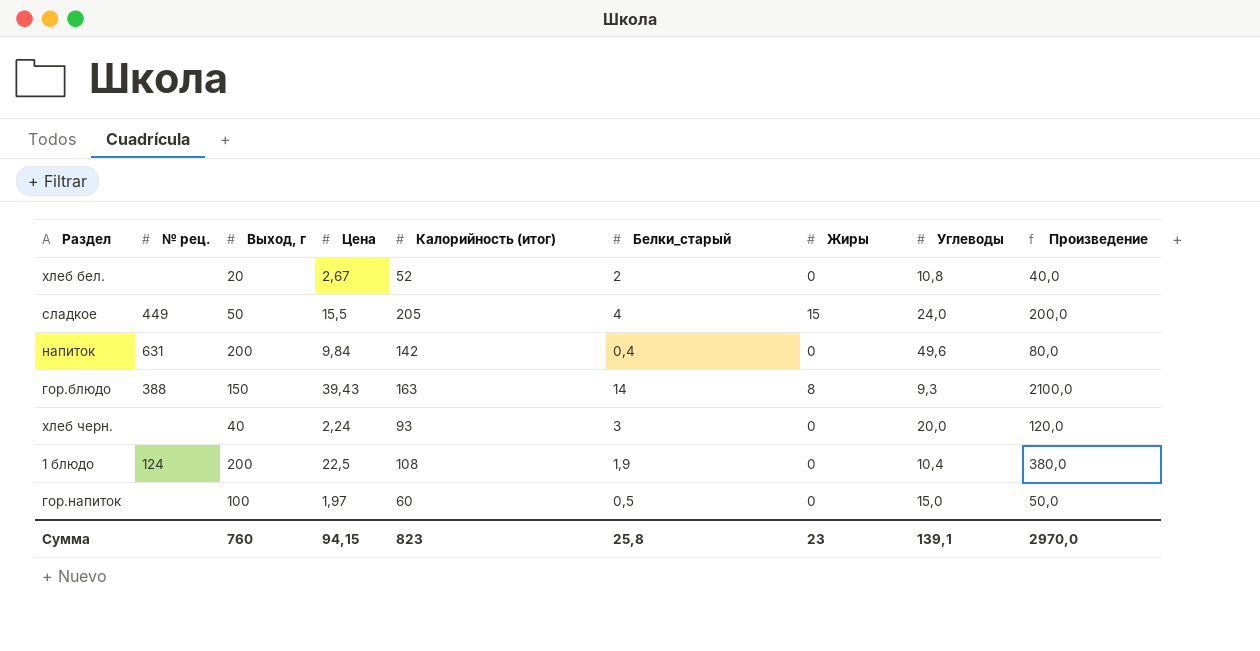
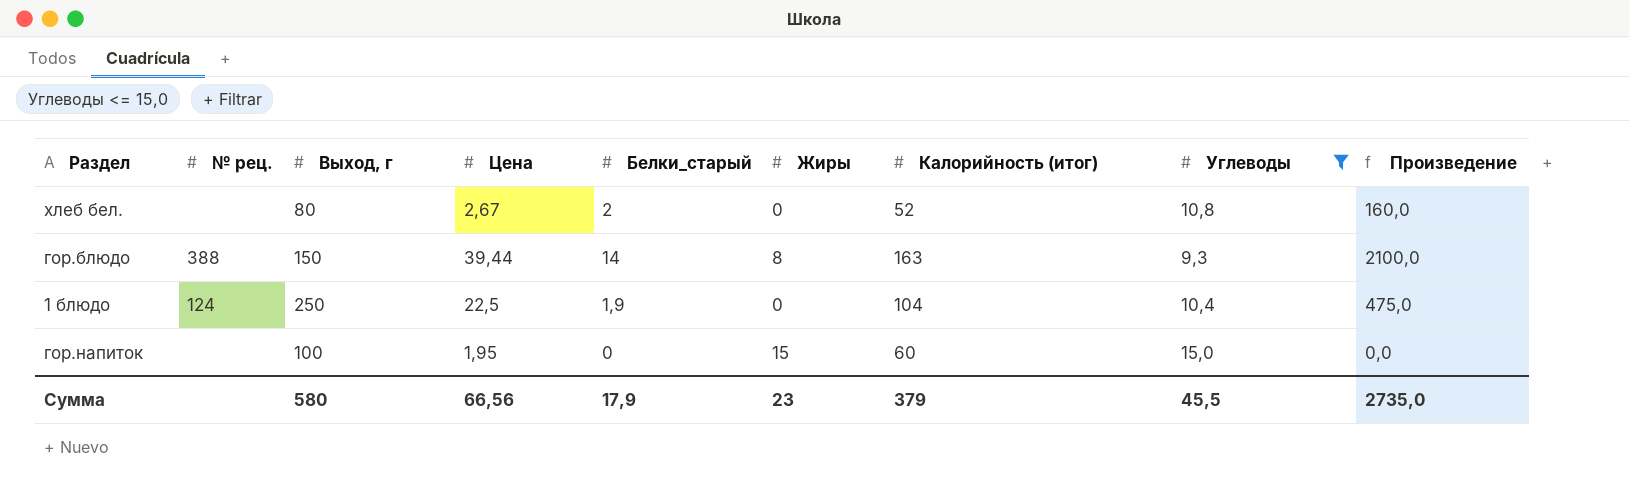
filter: none -> Углеводы <= 15,0
column Калорийность (итог) | position: 5 -> 7
хлеб бел. | Выход, г: 20 -> 80
хлеб бел. | Произведение: 40,0 -> 160,0
гор.блюдо | Цена: 39,43 -> 39,44
1 блюдо | Выход, г: 200 -> 250
1 блюдо | Калорийность (итог): 108 -> 104
1 блюдо | Произведение: 380,0 -> 475,0
гор.напиток | Цена: 1,97 -> 1,95
гор.напиток | Белки_старый: 0,5 -> 0
гор.напиток | Жиры: 0 -> 15
гор.напиток | Произведение: 50,0 -> 0,0
Сумма | Выход, г: 760 -> 580
Сумма | Цена: 94,15 -> 66,56
Сумма | Белки_старый: 25,8 -> 17,9
Сумма | Калорийность (итог): 823 -> 379
Сумма | Углеводы: 139,1 -> 45,5
Сумма | Произведение: 2970,0 -> 2735,0

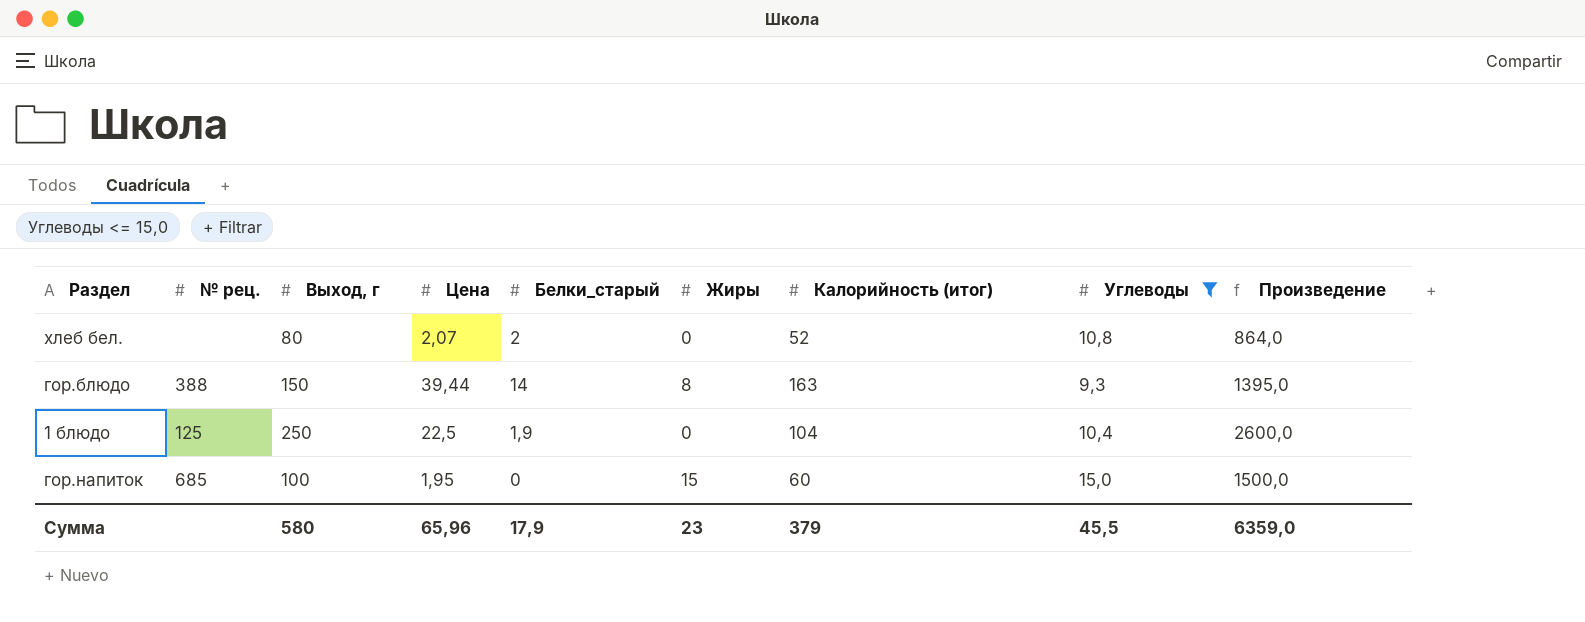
column Произведение | formula: [Выход, г] * [Белки_старый] -> [Выход, г] * [Углеводы]
хлеб бел. | Цена: 2,67 -> 2,07
1 блюдо | № рец.: 124 -> 125
гор.напиток | № рец.: none -> 685
Сумма | Цена: 66,56 -> 65,96
Сумма | Произведение: 2735,0 -> 6359,0

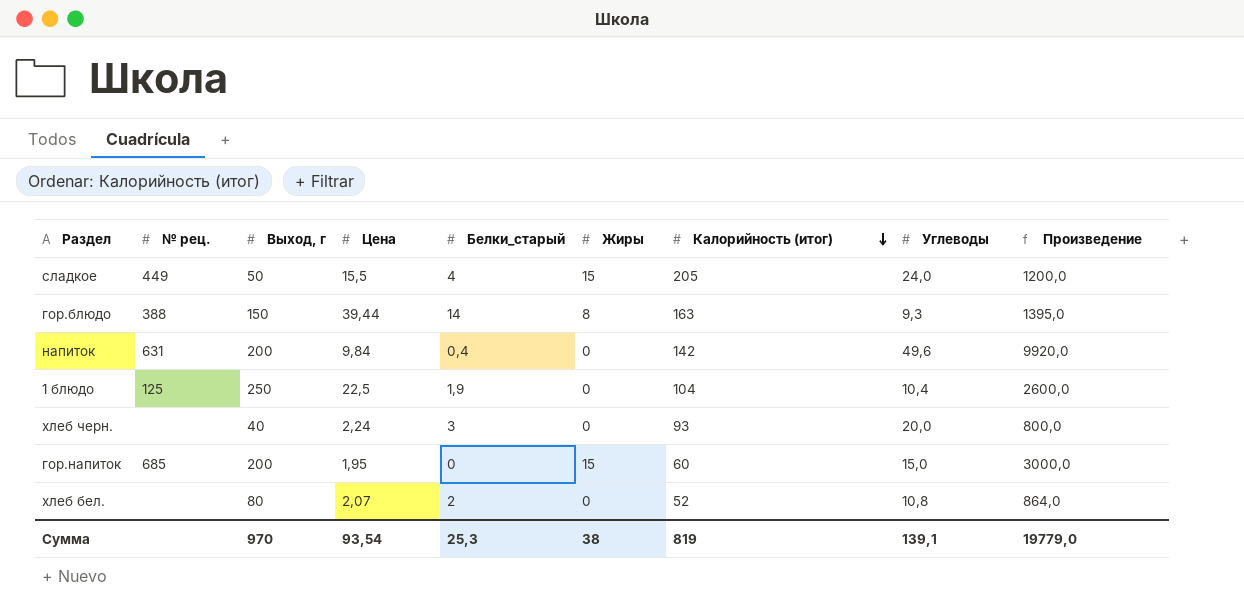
filter: Углеводы <= 15,0 -> none
row order: none -> Калорийность (итог) descending
гор.напиток | Выход, г: 100 -> 200
гор.напиток | Произведение: 1500,0 -> 3000,0
Сумма | Выход, г: 580 -> 970
Сумма | Цена: 65,96 -> 93,54
Сумма | Белки_старый: 17,9 -> 25,3
Сумма | Жиры: 23 -> 38
Сумма | Калорийность (итог): 379 -> 819
Сумма | Углеводы: 45,5 -> 139,1
Сумма | Произведение: 6359,0 -> 19779,0

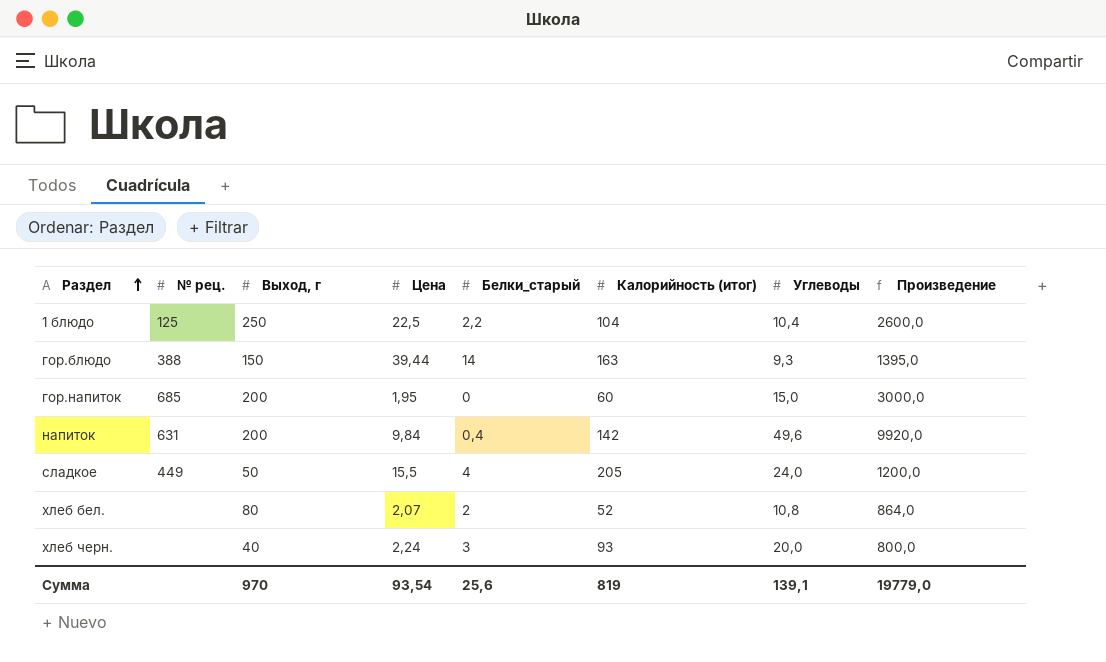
row order: Калорийность (итог) descending -> Раздел ascending
column Жиры | position: 6 -> none
1 блюдо | Белки_старый: 1,9 -> 2,2
Сумма | Белки_старый: 25,3 -> 25,6

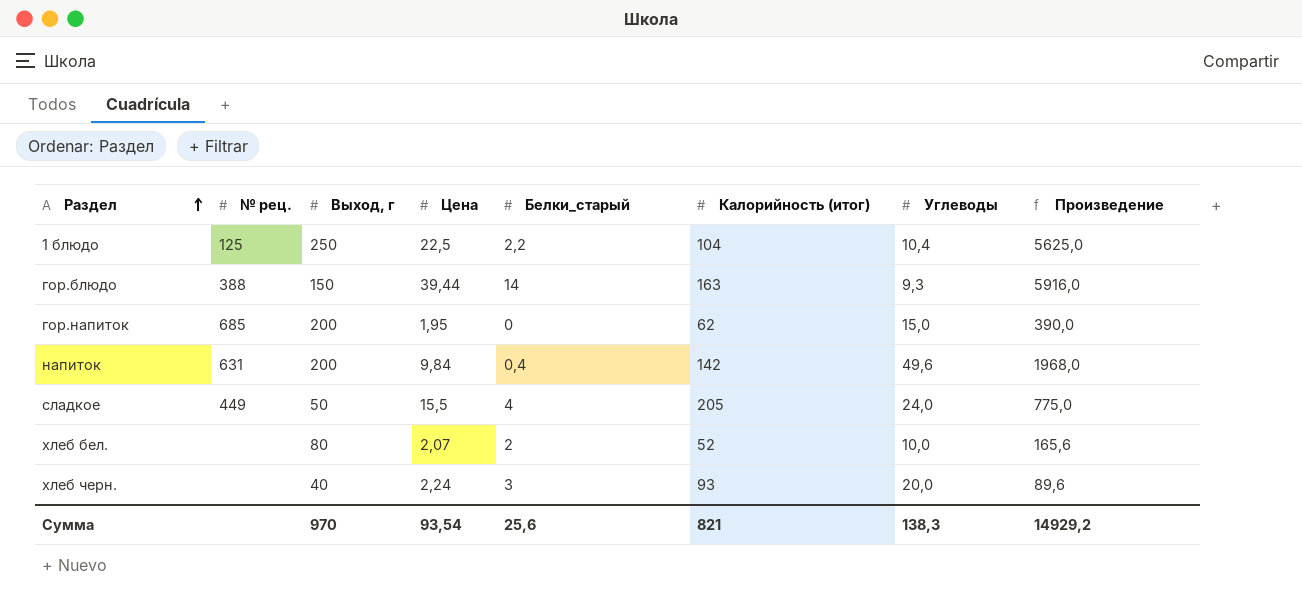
column Произведение | formula: [Выход, г] * [Углеводы] -> [Выход, г] * [Цена]
гор.напиток | Калорийность (итог): 60 -> 62
хлеб бел. | Углеводы: 10,8 -> 10,0
Сумма | Калорийность (итог): 819 -> 821
Сумма | Углеводы: 139,1 -> 138,3
Сумма | Произведение: 19779,0 -> 14929,2

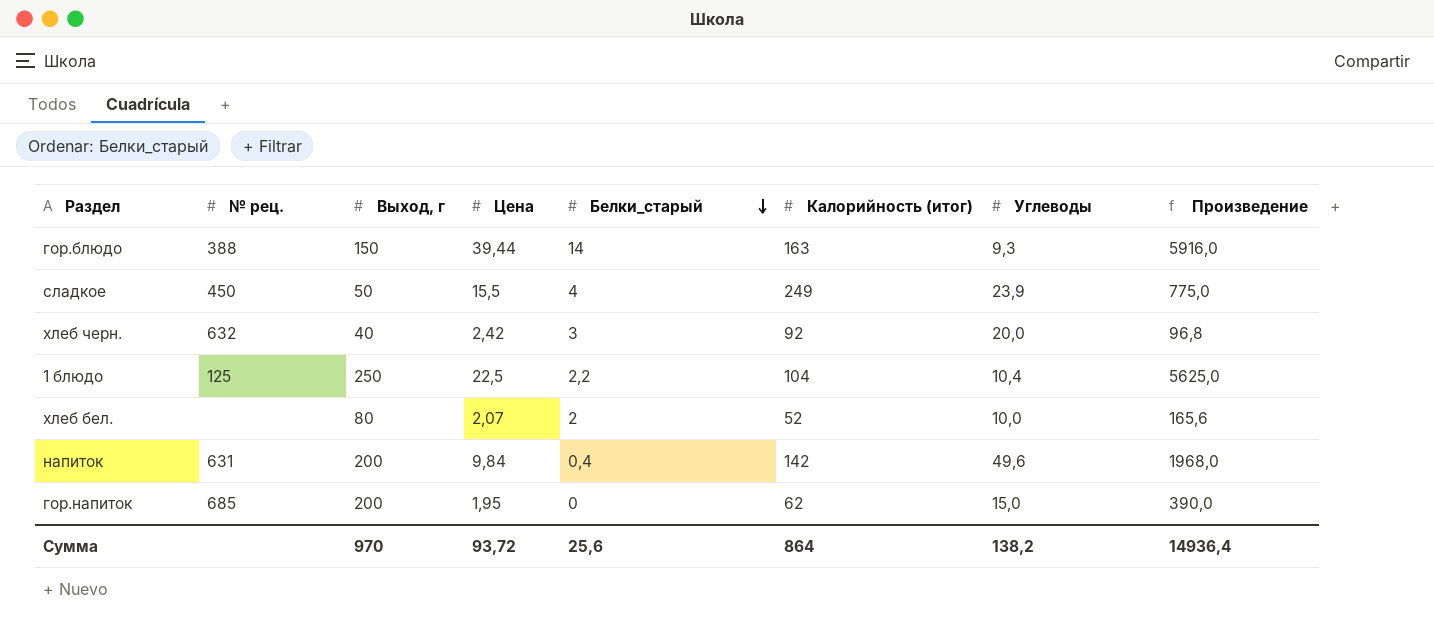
row order: Раздел ascending -> Белки_старый descending
сладкое | № рец.: 449 -> 450
сладкое | Калорийность (итог): 205 -> 249
сладкое | Углеводы: 24,0 -> 23,9
хлеб черн. | № рец.: none -> 632
хлеб черн. | Цена: 2,24 -> 2,42
хлеб черн. | Калорийность (итог): 93 -> 92
хлеб черн. | Произведение: 89,6 -> 96,8
Сумма | Цена: 93,54 -> 93,72
Сумма | Калорийность (итог): 821 -> 864
Сумма | Углеводы: 138,3 -> 138,2
Сумма | Произведение: 14929,2 -> 14936,4

